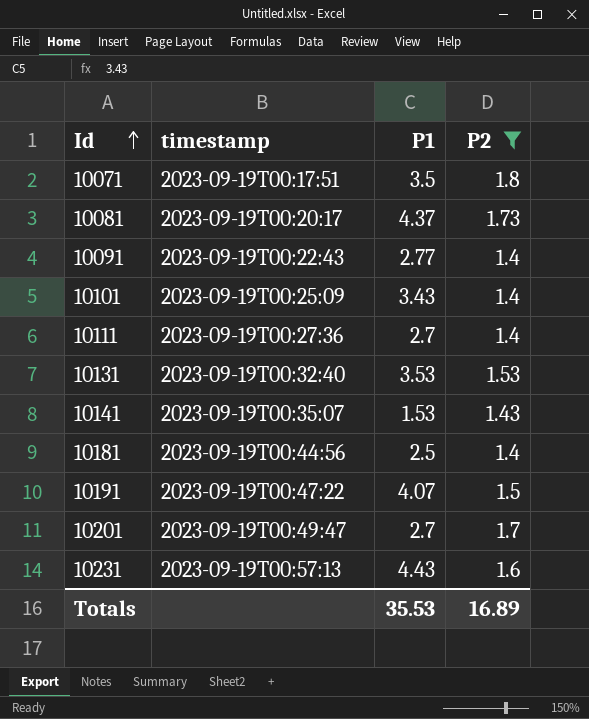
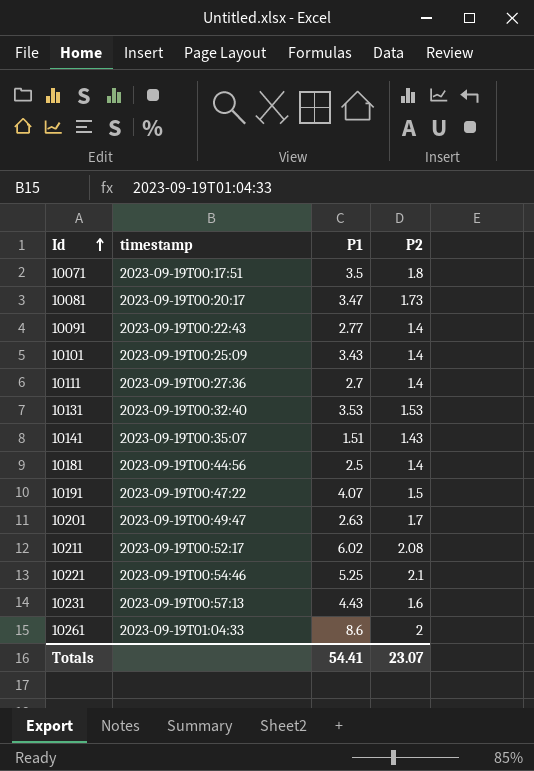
filter: P2 <= 1.8 -> none
10081 | P1: 4.37 -> 3.47
10141 | P1: 1.53 -> 1.51
10201 | P1: 2.7 -> 2.63
Totals | P1: 35.53 -> 54.41
Totals | P2: 16.89 -> 23.07

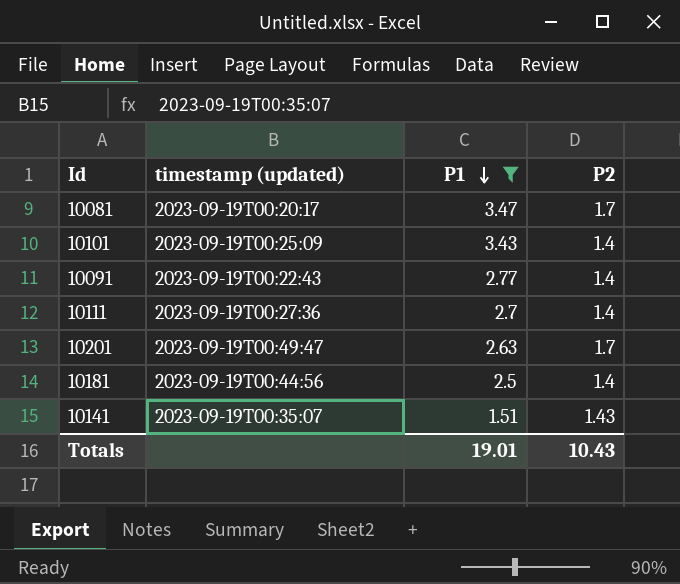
filter: none -> P1 <= 3.47
row order: Id ascending -> P1 descending
column name: timestamp -> timestamp (updated)
10081 | P2: 1.73 -> 1.7
Totals | P1: 54.41 -> 19.01
Totals | P2: 23.07 -> 10.43

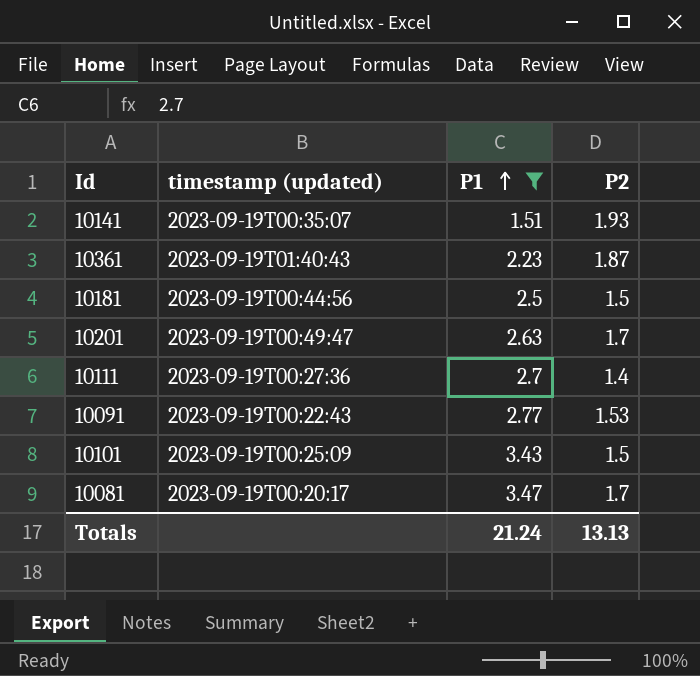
row order: P1 descending -> P1 ascending
10141 | P2: 1.43 -> 1.93
row 10361: none -> 2023-09-19T01:40:43 | 2.23 | 1.87
10181 | P2: 1.4 -> 1.5
10091 | P2: 1.4 -> 1.53
10101 | P2: 1.4 -> 1.5
Totals | P1: 19.01 -> 21.24
Totals | P2: 10.43 -> 13.13

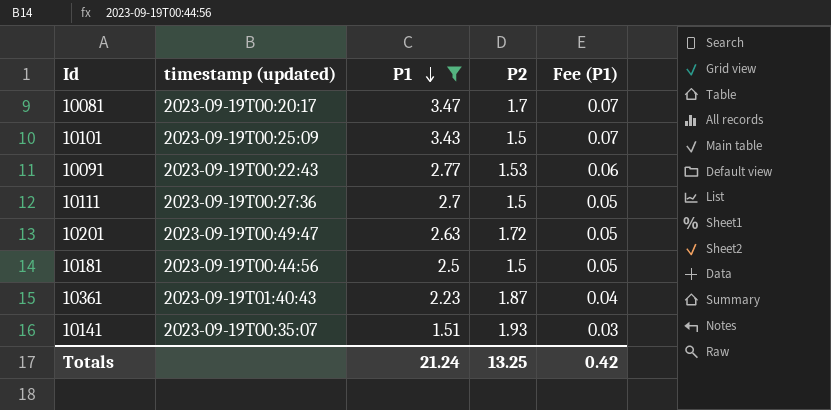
row order: P1 ascending -> P1 descending
column Fee (P1) | formula: none -> [P1] * 0.02
10111 | P2: 1.4 -> 1.5
10201 | P2: 1.7 -> 1.72
Totals | P2: 13.13 -> 13.25

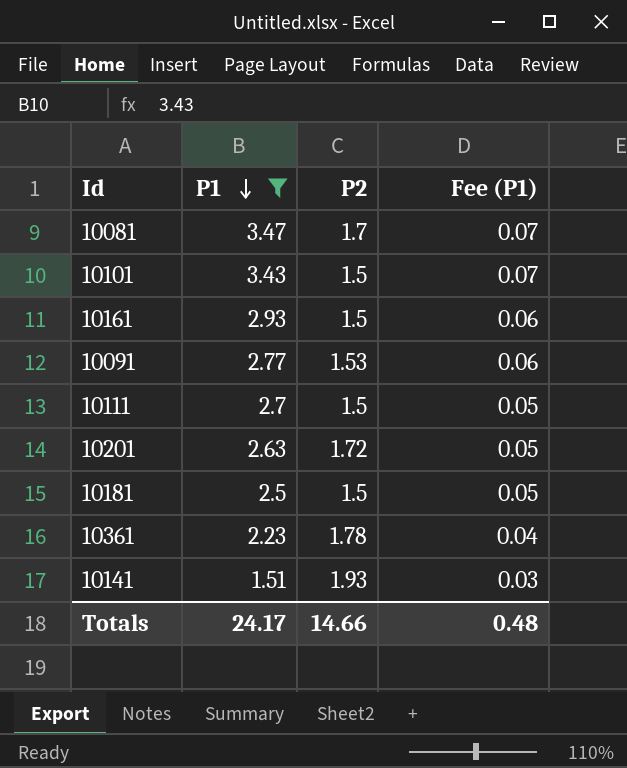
column timestamp (updated) | position: 2 -> none
row 10161: none -> 2.93 | 1.5 | 0.06
10361 | P2: 1.87 -> 1.78
Totals | P1: 21.24 -> 24.17
Totals | P2: 13.25 -> 14.66
Totals | Fee (P1): 0.42 -> 0.48

